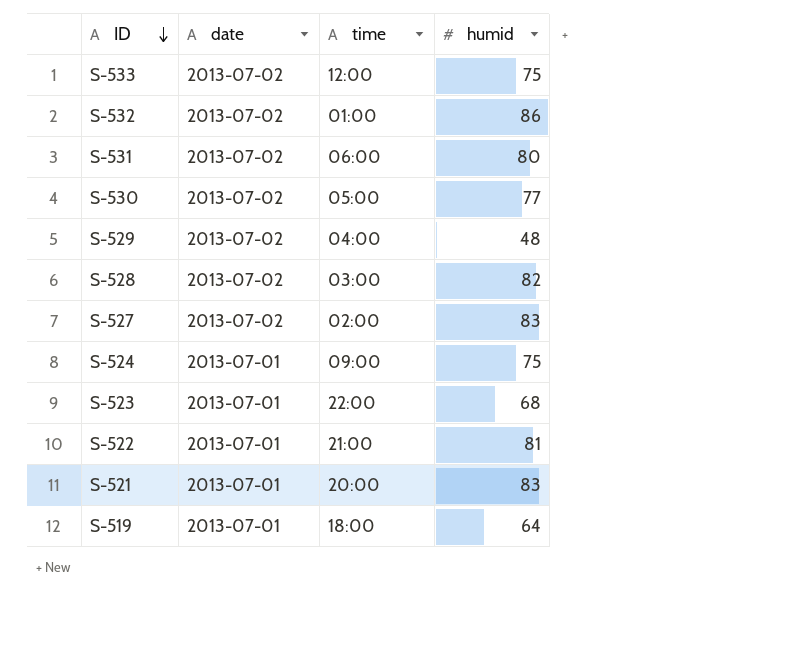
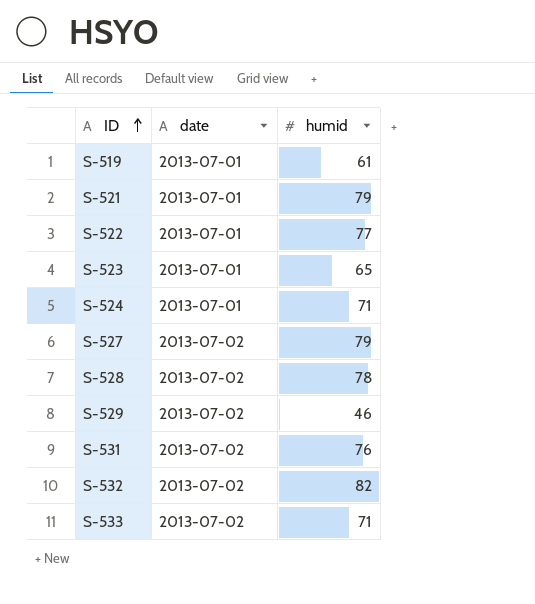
row order: ID descending -> ID ascending
column time | position: 3 -> none
row S-530: 2013-07-02 | 05:00 | 77 -> none
S-519 | humid: 64 -> 61
S-521 | humid: 83 -> 79
S-522 | humid: 81 -> 77
S-523 | humid: 68 -> 65
S-524 | humid: 75 -> 71
S-527 | humid: 83 -> 79
S-528 | humid: 82 -> 78
S-529 | humid: 48 -> 46
S-531 | humid: 80 -> 76
S-532 | humid: 86 -> 82
S-533 | humid: 75 -> 71

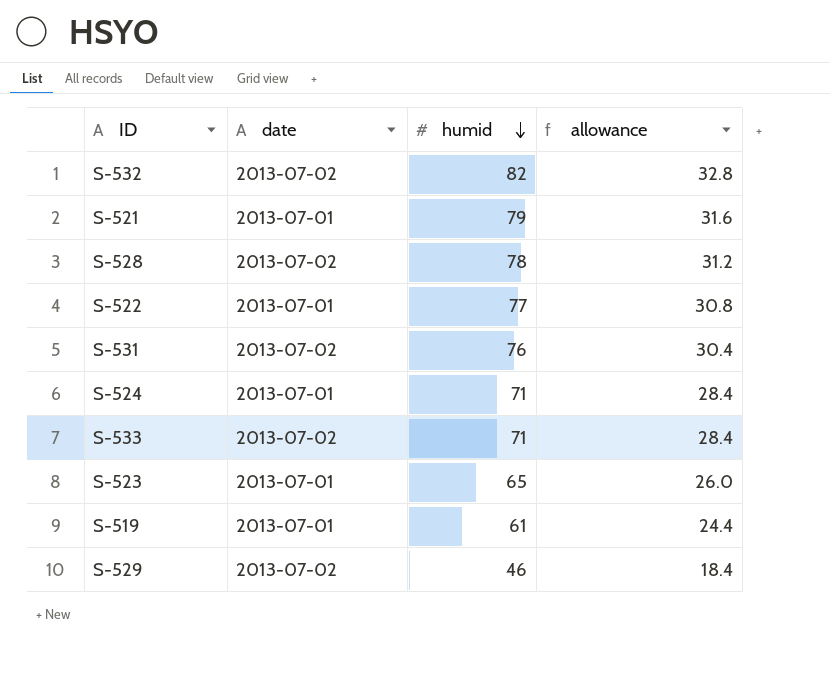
row order: ID ascending -> humid descending
column allowance | formula: none -> [humid] * 0.4
row S-527: 2013-07-02 | 79 -> none

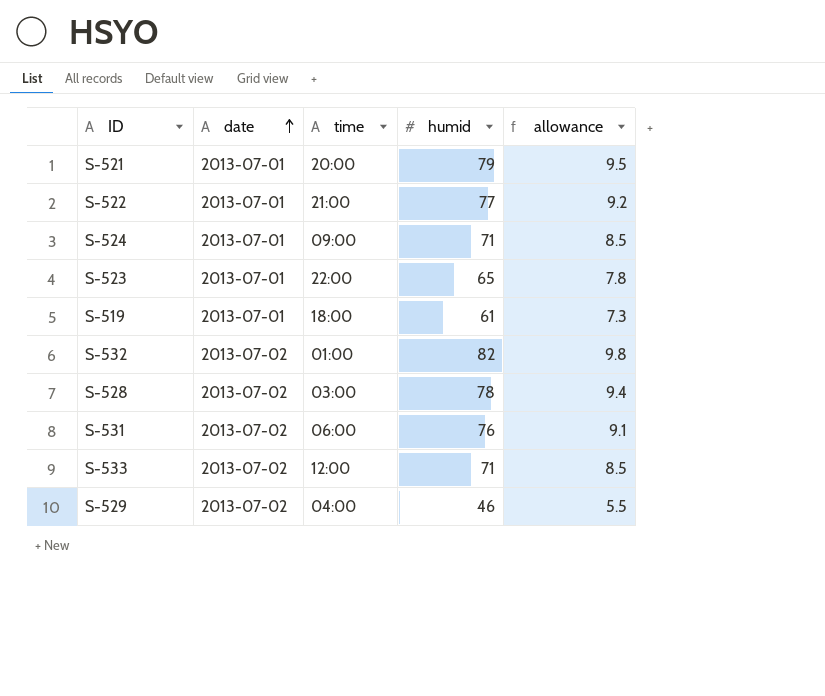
row order: humid descending -> date ascending
column time | position: none -> 3
column allowance | formula: [humid] * 0.4 -> [humid] * 0.12

